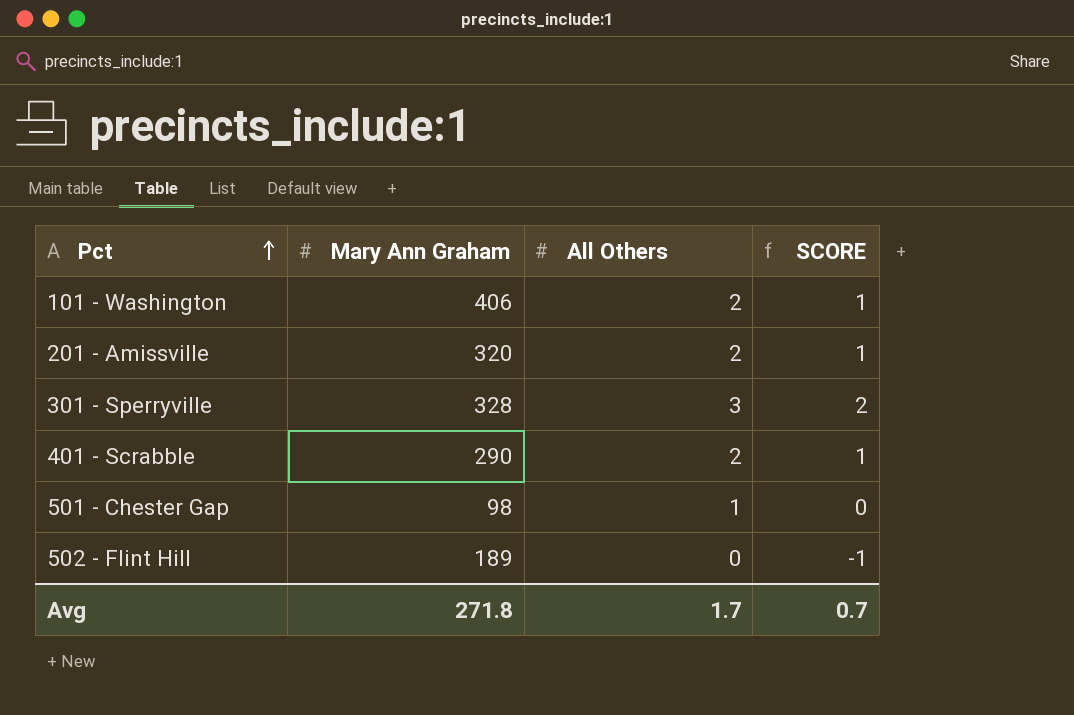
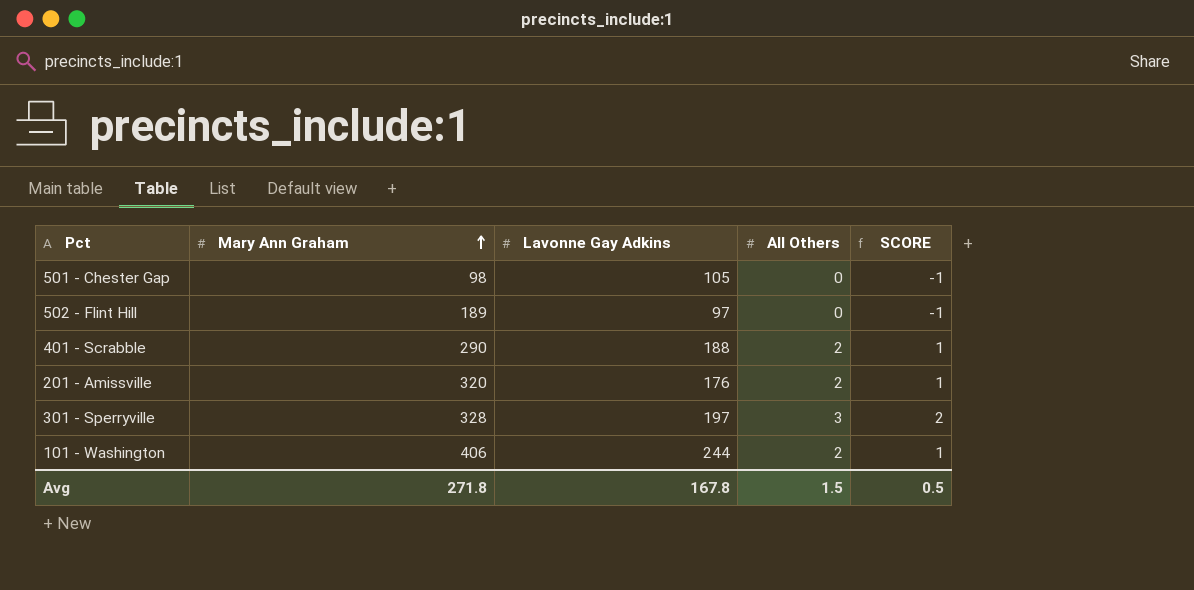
row order: Pct ascending -> Mary Ann Graham ascending
column Lavonne Gay Adkins | position: none -> 3
501 - Chester Gap | All Others: 1 -> 0
501 - Chester Gap | SCORE: 0 -> -1
Avg | All Others: 1.7 -> 1.5
Avg | SCORE: 0.7 -> 0.5

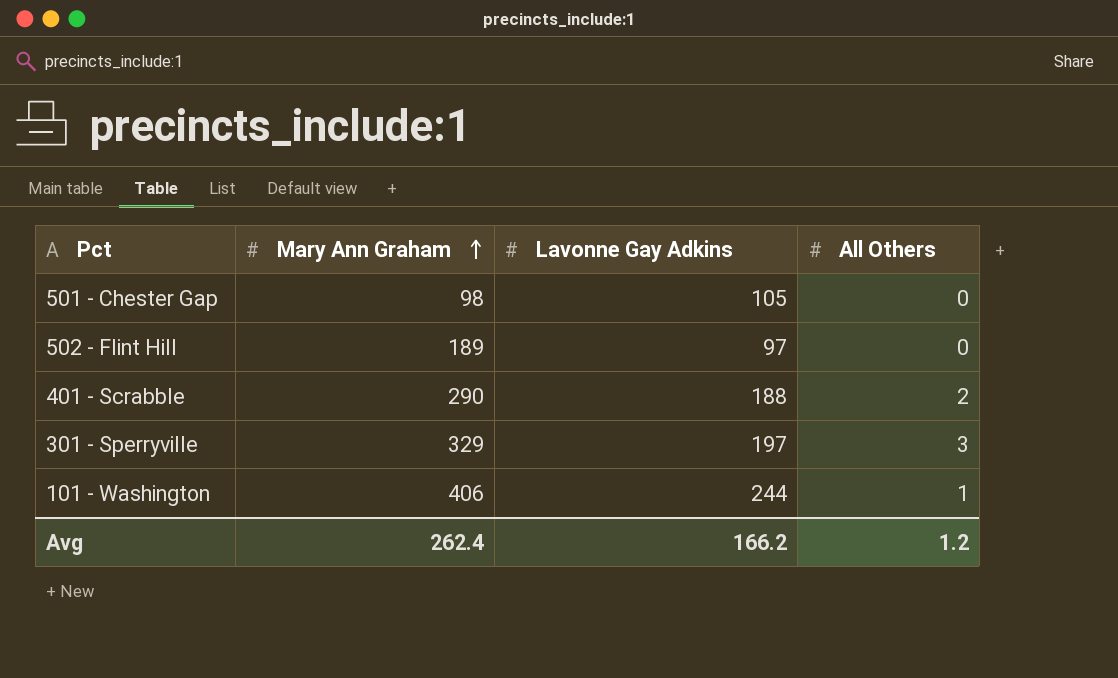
column SCORE | formula: [All Others] - 1 -> none
row 201 - Amissville: 320 | 176 | 2 | 1 -> none
301 - Sperryville | Mary Ann Graham: 328 -> 329
101 - Washington | All Others: 2 -> 1
Avg | Mary Ann Graham: 271.8 -> 262.4
Avg | Lavonne Gay Adkins: 167.8 -> 166.2
Avg | All Others: 1.5 -> 1.2

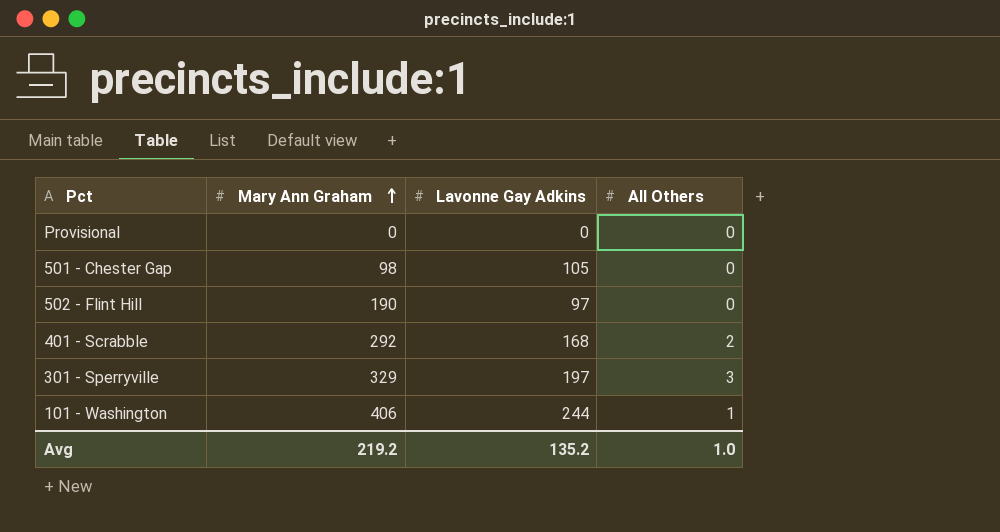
row Provisional: none -> 0 | 0 | 0
502 - Flint Hill | Mary Ann Graham: 189 -> 190
401 - Scrabble | Mary Ann Graham: 290 -> 292
401 - Scrabble | Lavonne Gay Adkins: 188 -> 168
Avg | Mary Ann Graham: 262.4 -> 219.2
Avg | Lavonne Gay Adkins: 166.2 -> 135.2
Avg | All Others: 1.2 -> 1.0

